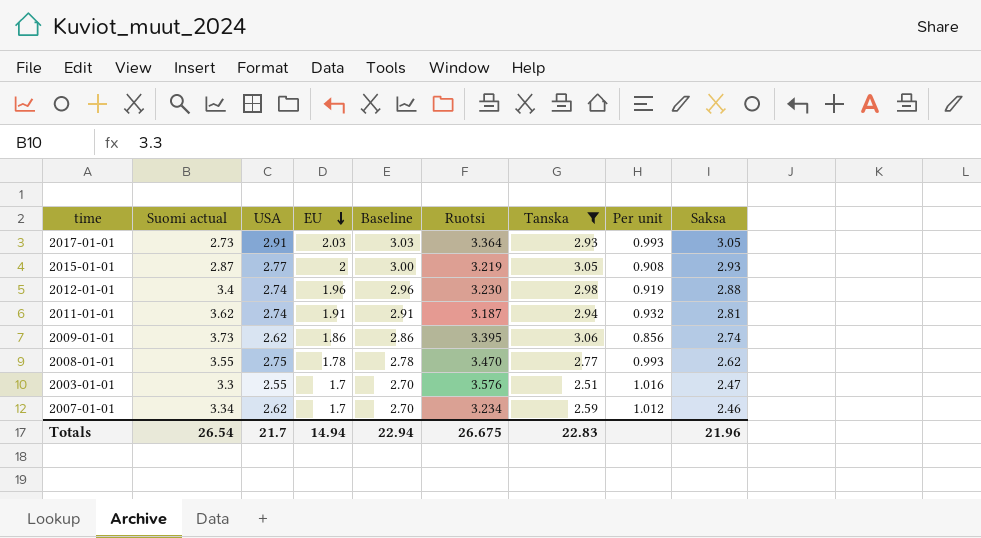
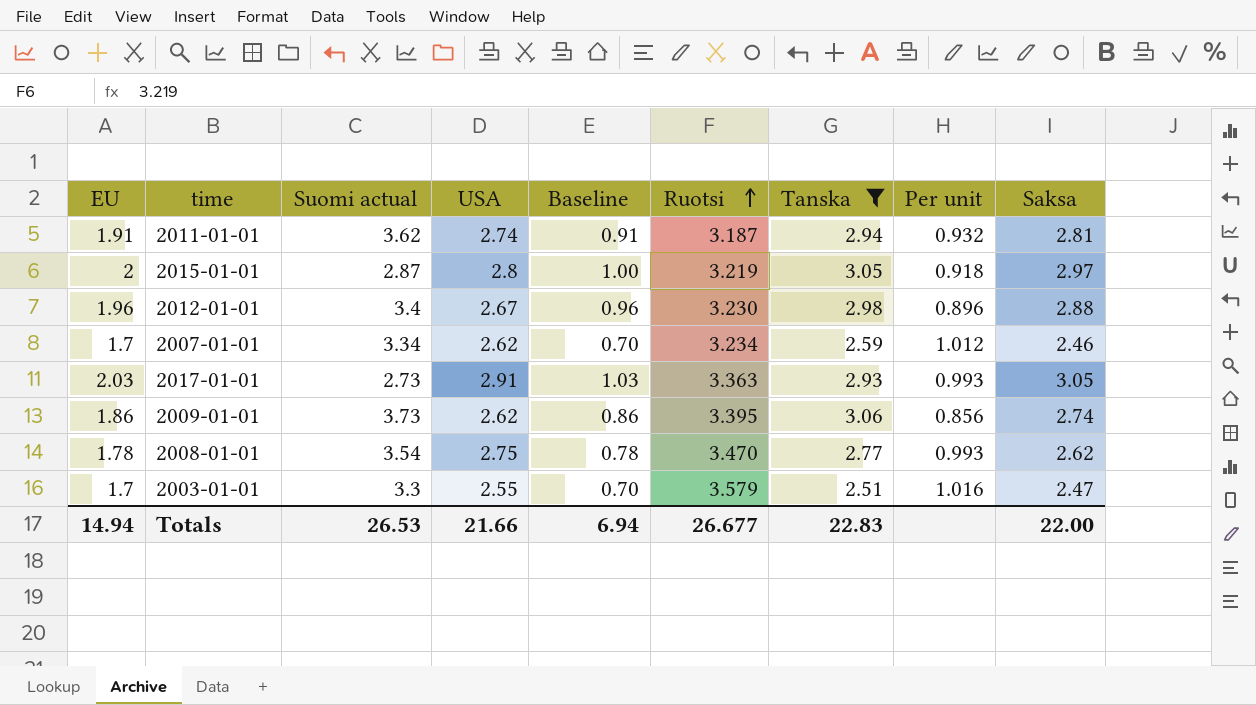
row order: EU descending -> Ruotsi ascending
column EU | position: 4 -> 1
column Baseline | formula: [EU] + 1 -> [EU] - 1
2015-01-01 | USA: 2.77 -> 2.8
2015-01-01 | Per unit: 0.908 -> 0.918
2015-01-01 | Saksa: 2.93 -> 2.97
2012-01-01 | USA: 2.74 -> 2.67
2012-01-01 | Per unit: 0.919 -> 0.896
2017-01-01 | Ruotsi: 3.364 -> 3.363
2008-01-01 | Suomi actual: 3.55 -> 3.54
2003-01-01 | Ruotsi: 3.576 -> 3.579
Totals | Suomi actual: 26.54 -> 26.53
Totals | USA: 21.7 -> 21.66
Totals | Baseline: 22.94 -> 6.94
Totals | Ruotsi: 26.675 -> 26.677
Totals | Saksa: 21.96 -> 22.00

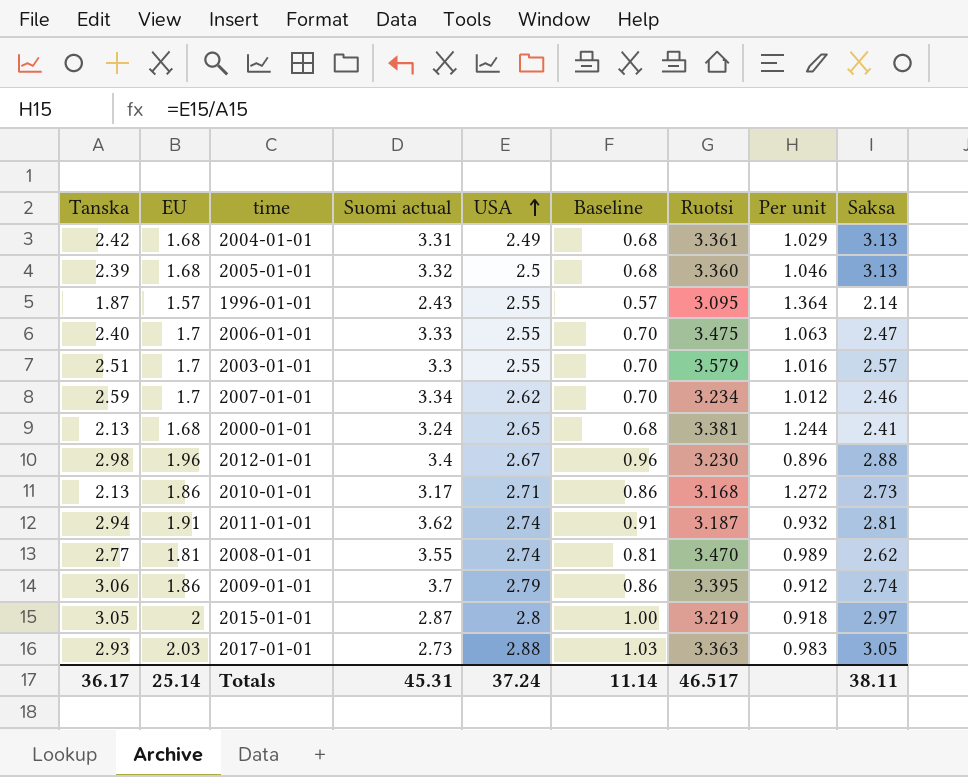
filter: Tanska >= 2.51 -> none
row order: Ruotsi ascending -> USA ascending
column Tanska | position: 7 -> 1
2003-01-01 | Saksa: 2.47 -> 2.57
2008-01-01 | EU: 1.78 -> 1.81
2008-01-01 | Suomi actual: 3.54 -> 3.55
2008-01-01 | USA: 2.75 -> 2.74
2008-01-01 | Baseline: 0.78 -> 0.81
2008-01-01 | Per unit: 0.993 -> 0.989
2009-01-01 | Suomi actual: 3.73 -> 3.7
2009-01-01 | USA: 2.62 -> 2.79
2009-01-01 | Per unit: 0.856 -> 0.912
2017-01-01 | USA: 2.91 -> 2.88
2017-01-01 | Per unit: 0.993 -> 0.983
Totals | Tanska: 22.83 -> 36.17
Totals | EU: 14.94 -> 25.14
Totals | Suomi actual: 26.53 -> 45.31
Totals | USA: 21.66 -> 37.24
Totals | Baseline: 6.94 -> 11.14
Totals | Ruotsi: 26.677 -> 46.517
Totals | Saksa: 22.00 -> 38.11

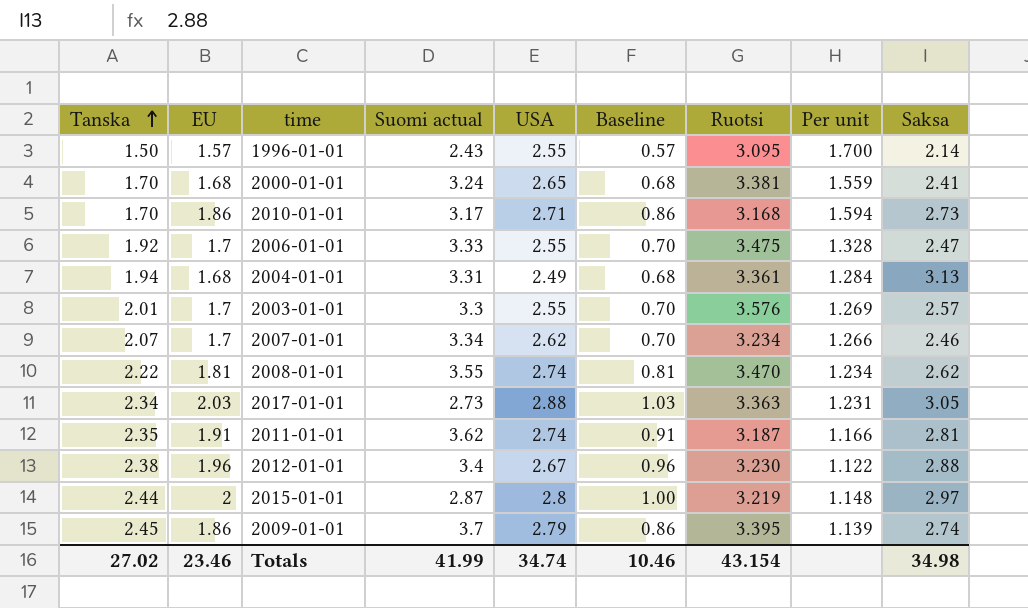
row order: USA ascending -> Tanska ascending
row 2005-01-01: 2.39 | 1.68 | 3.32 | 2.5 | 0.68 | 3.360 | 1.046 | 3.13 -> none
1996-01-01 | Tanska: 1.87 -> 1.50
1996-01-01 | Per unit: 1.364 -> 1.700
2000-01-01 | Tanska: 2.13 -> 1.70
2000-01-01 | Per unit: 1.244 -> 1.559
2010-01-01 | Tanska: 2.13 -> 1.70
2010-01-01 | Per unit: 1.272 -> 1.594
2006-01-01 | Tanska: 2.40 -> 1.92
2006-01-01 | Per unit: 1.063 -> 1.328
2004-01-01 | Tanska: 2.42 -> 1.94
2004-01-01 | Per unit: 1.029 -> 1.284
2003-01-01 | Tanska: 2.51 -> 2.01
2003-01-01 | Ruotsi: 3.579 -> 3.576
2003-01-01 | Per unit: 1.016 -> 1.269
2007-01-01 | Tanska: 2.59 -> 2.07
2007-01-01 | Per unit: 1.012 -> 1.266
2008-01-01 | Tanska: 2.77 -> 2.22
2008-01-01 | Per unit: 0.989 -> 1.234
2017-01-01 | Tanska: 2.93 -> 2.34
2017-01-01 | Per unit: 0.983 -> 1.231
2011-01-01 | Tanska: 2.94 -> 2.35
2011-01-01 | Per unit: 0.932 -> 1.166
2012-01-01 | Tanska: 2.98 -> 2.38
2012-01-01 | Per unit: 0.896 -> 1.122
2015-01-01 | Tanska: 3.05 -> 2.44
2015-01-01 | Per unit: 0.918 -> 1.148
2009-01-01 | Tanska: 3.06 -> 2.45
2009-01-01 | Per unit: 0.912 -> 1.139
Totals | Tanska: 36.17 -> 27.02
Totals | EU: 25.14 -> 23.46
Totals | Suomi actual: 45.31 -> 41.99
Totals | USA: 37.24 -> 34.74
Totals | Baseline: 11.14 -> 10.46
Totals | Ruotsi: 46.517 -> 43.154
Totals | Saksa: 38.11 -> 34.98

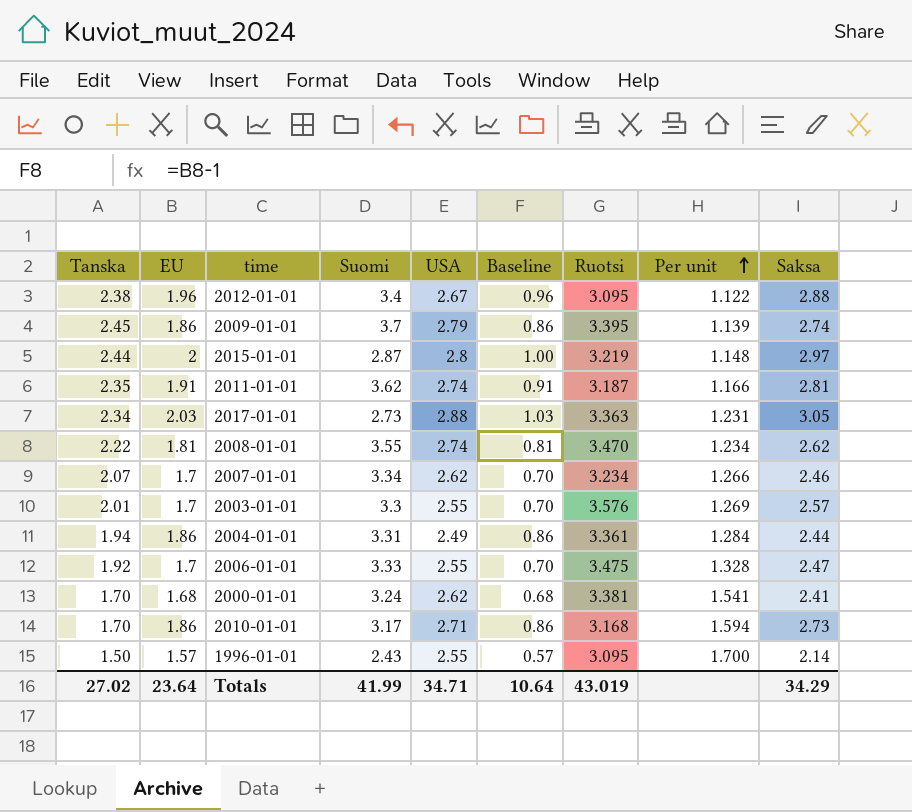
row order: Tanska ascending -> Per unit ascending
column name: Suomi actual -> Suomi
2012-01-01 | Ruotsi: 3.230 -> 3.095
2004-01-01 | EU: 1.68 -> 1.86
2004-01-01 | Baseline: 0.68 -> 0.86
2004-01-01 | Saksa: 3.13 -> 2.44
2000-01-01 | USA: 2.65 -> 2.62
2000-01-01 | Per unit: 1.559 -> 1.541
Totals | EU: 23.46 -> 23.64
Totals | USA: 34.74 -> 34.71
Totals | Baseline: 10.46 -> 10.64
Totals | Ruotsi: 43.154 -> 43.019
Totals | Saksa: 34.98 -> 34.29

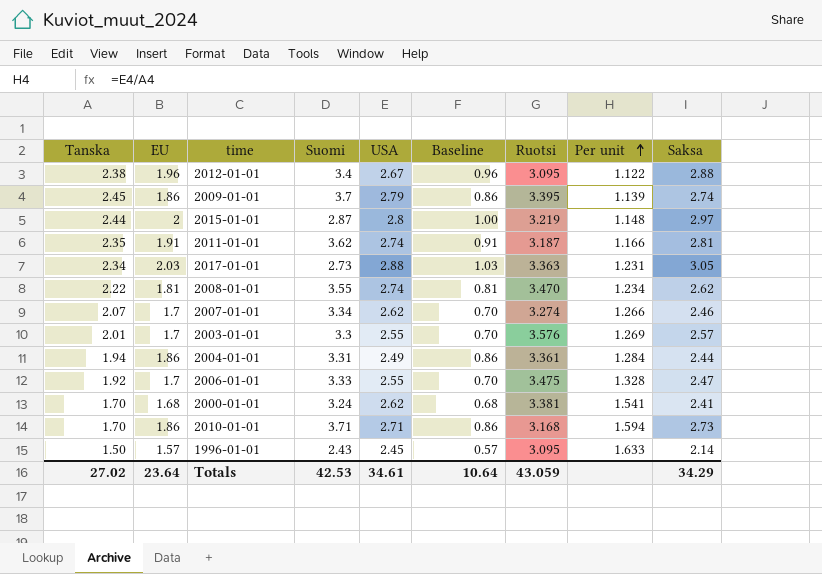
2007-01-01 | Ruotsi: 3.234 -> 3.274
2010-01-01 | Suomi: 3.17 -> 3.71
1996-01-01 | USA: 2.55 -> 2.45
1996-01-01 | Per unit: 1.700 -> 1.633
Totals | Suomi: 41.99 -> 42.53
Totals | USA: 34.71 -> 34.61
Totals | Ruotsi: 43.019 -> 43.059

